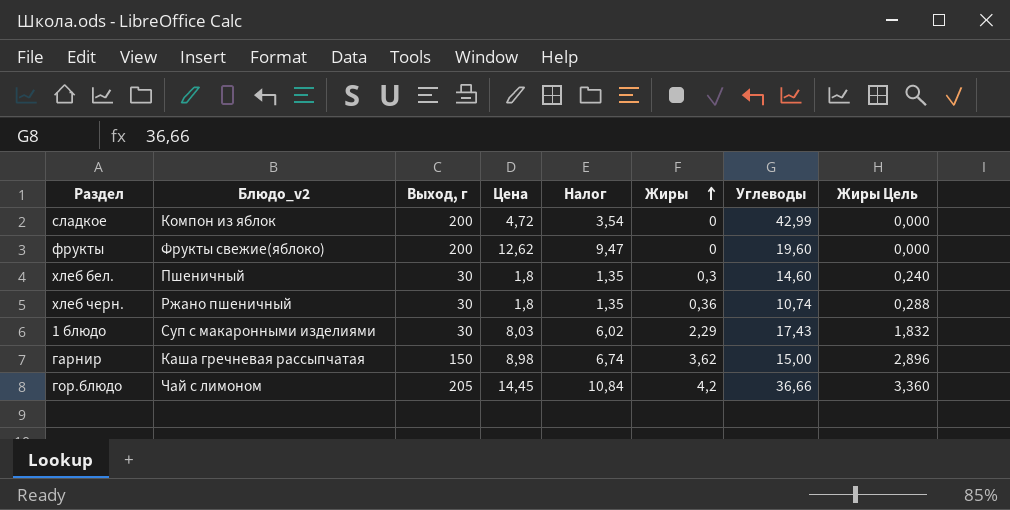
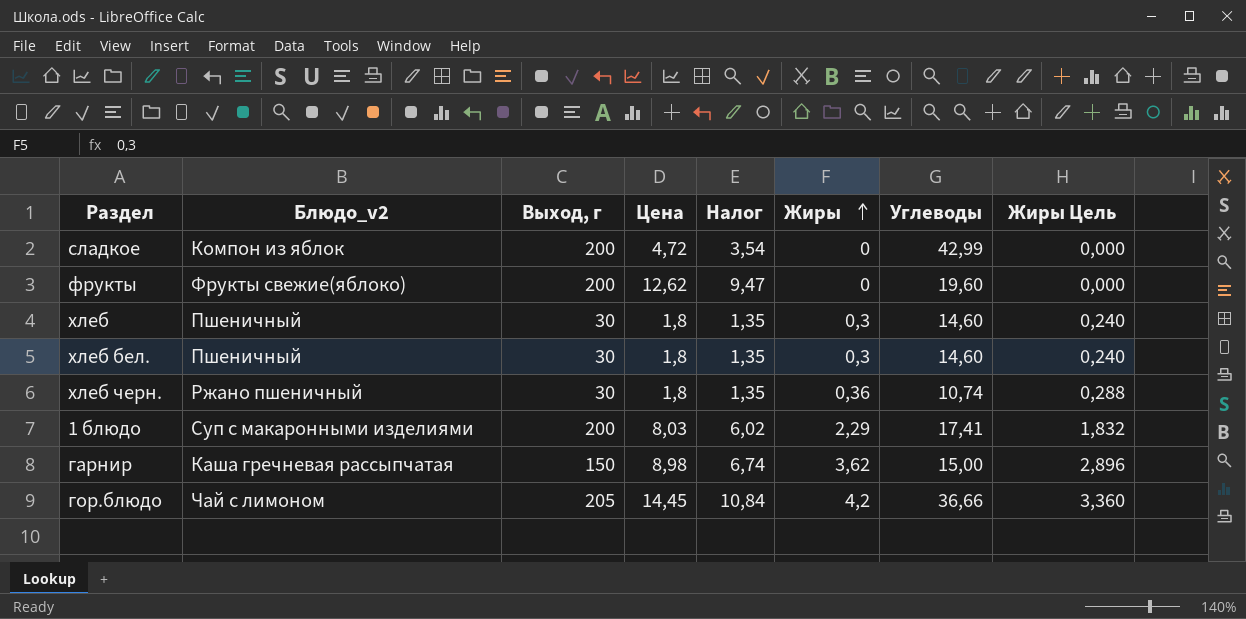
row хлеб: none -> Пшеничный | 30 | 1,8 | 1,35 | 0,3 | 14,60 | 0,240
1 блюдо | Выход, г: 30 -> 200
1 блюдо | Углеводы: 17,43 -> 17,41

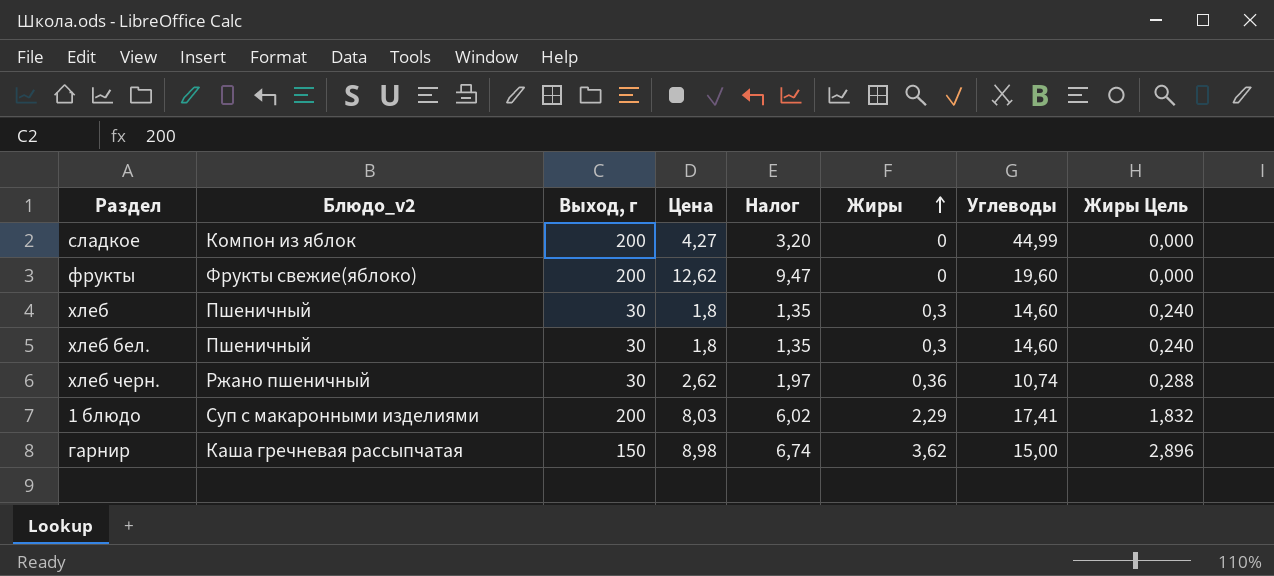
row гор.блюдо: Чай с лимоном | 205 | 14,45 | 10,84 | 4,2 | 36,66 | 3,360 -> none
сладкое | Цена: 4,72 -> 4,27
сладкое | Налог: 3,54 -> 3,20
сладкое | Углеводы: 42,99 -> 44,99
хлеб черн. | Цена: 1,8 -> 2,62
хлеб черн. | Налог: 1,35 -> 1,97

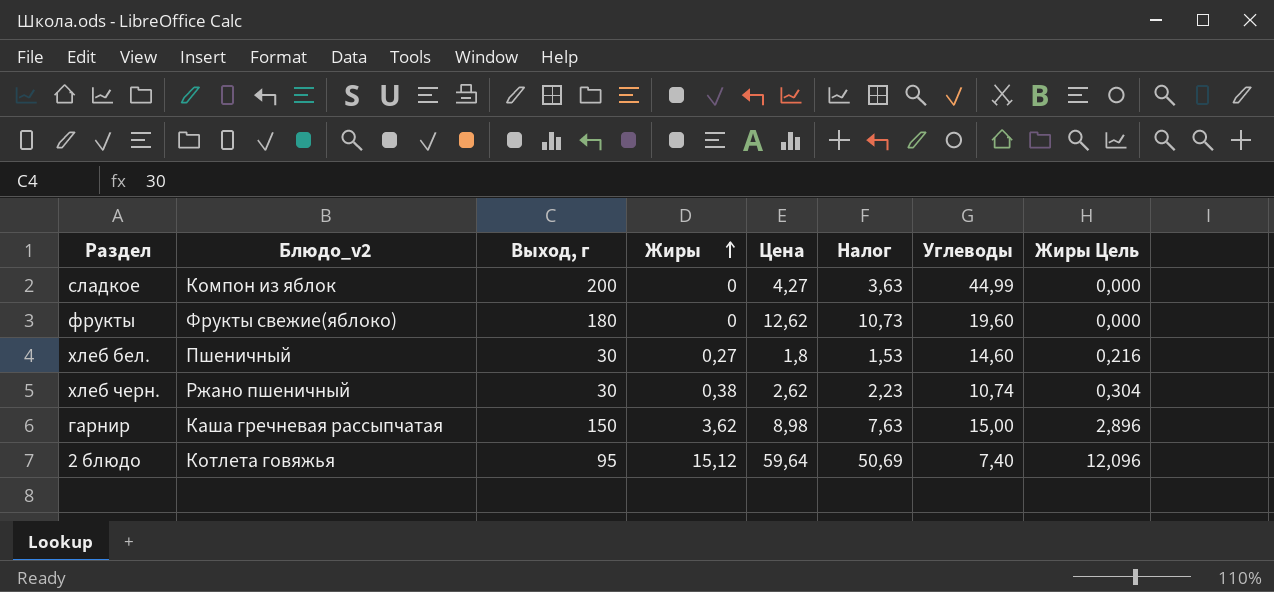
column Жиры | position: 6 -> 4
column Налог | formula: [Цена] * 0,75 -> [Цена] * 0,85
row хлеб: Пшеничный | 30 | 1,8 | 1,35 | 0,3 | 14,60 | 0,240 -> none
row 1 блюдо: Суп с макаронными изделиями | 200 | 8,03 | 6,02 | 2,29 | 17,41 | 1,832 -> none
фрукты | Выход, г: 200 -> 180
хлеб бел. | Жиры: 0,3 -> 0,27
хлеб бел. | Жиры Цель: 0,240 -> 0,216
хлеб черн. | Жиры: 0,36 -> 0,38
хлеб черн. | Жиры Цель: 0,288 -> 0,304
row 2 блюдо: none -> Котлета говяжья | 95 | 15,12 | 59,64 | 50,69 | 7,40 | 12,096

